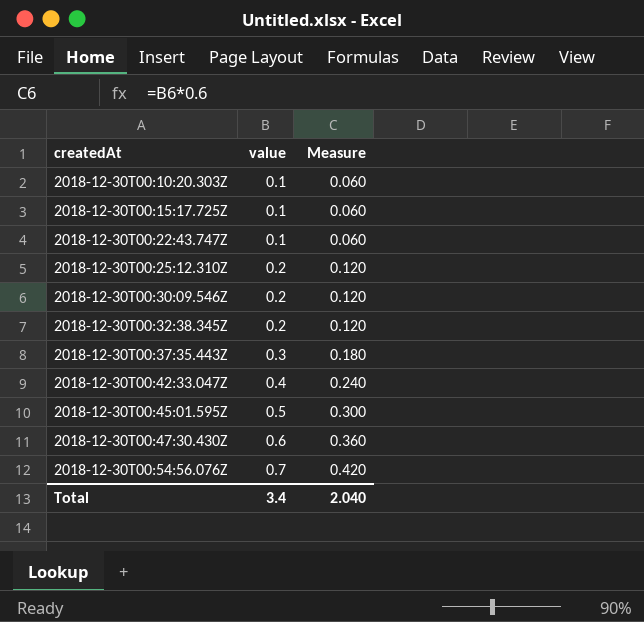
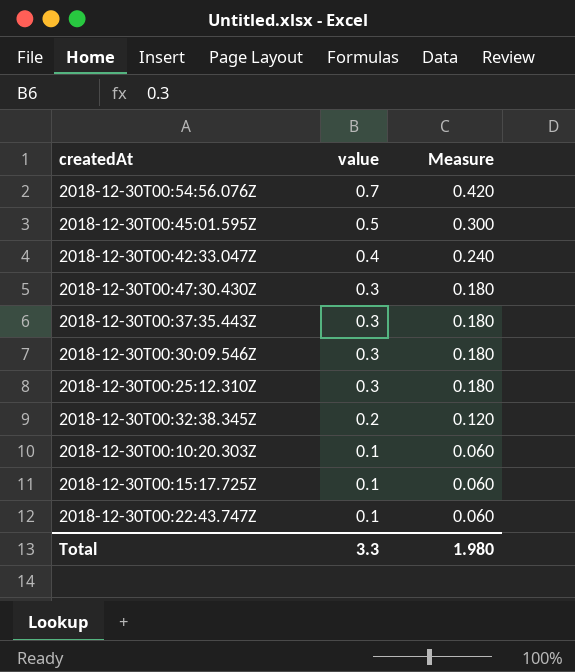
row order: createdAt ascending -> value descending
2018-12-30T00:47:30.430Z | value: 0.6 -> 0.3
2018-12-30T00:47:30.430Z | Measure: 0.360 -> 0.180
2018-12-30T00:30:09.546Z | value: 0.2 -> 0.3
2018-12-30T00:30:09.546Z | Measure: 0.120 -> 0.180
2018-12-30T00:25:12.310Z | value: 0.2 -> 0.3
2018-12-30T00:25:12.310Z | Measure: 0.120 -> 0.180
Total | value: 3.4 -> 3.3
Total | Measure: 2.040 -> 1.980

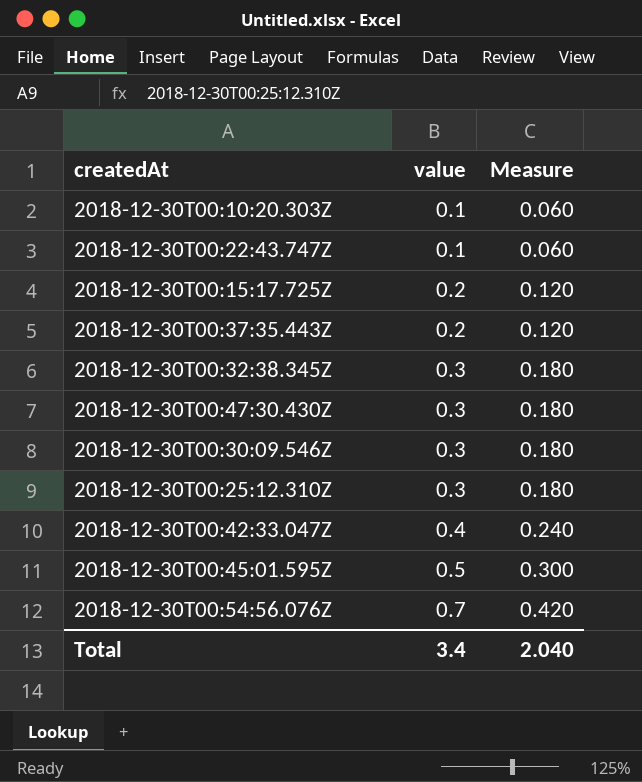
row order: value descending -> value ascending
2018-12-30T00:15:17.725Z | value: 0.1 -> 0.2
2018-12-30T00:15:17.725Z | Measure: 0.060 -> 0.120
2018-12-30T00:37:35.443Z | value: 0.3 -> 0.2
2018-12-30T00:37:35.443Z | Measure: 0.180 -> 0.120
2018-12-30T00:32:38.345Z | value: 0.2 -> 0.3
2018-12-30T00:32:38.345Z | Measure: 0.120 -> 0.180
Total | value: 3.3 -> 3.4
Total | Measure: 1.980 -> 2.040

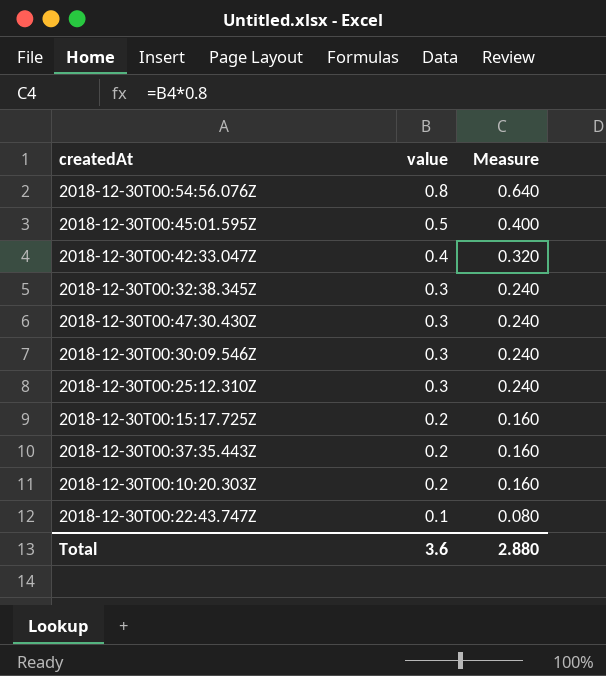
row order: value ascending -> value descending
column Measure | formula: [value] * 0.6 -> [value] * 0.8
2018-12-30T00:54:56.076Z | value: 0.7 -> 0.8
2018-12-30T00:10:20.303Z | value: 0.1 -> 0.2
Total | value: 3.4 -> 3.6
Total | Measure: 2.040 -> 2.880

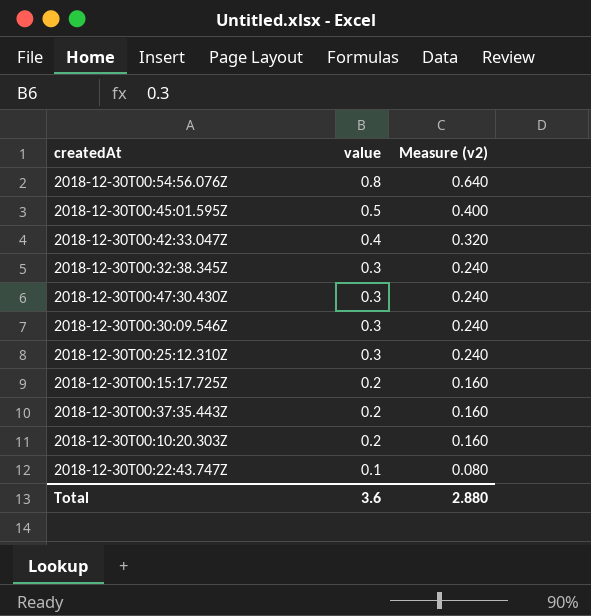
column name: Measure -> Measure (v2)

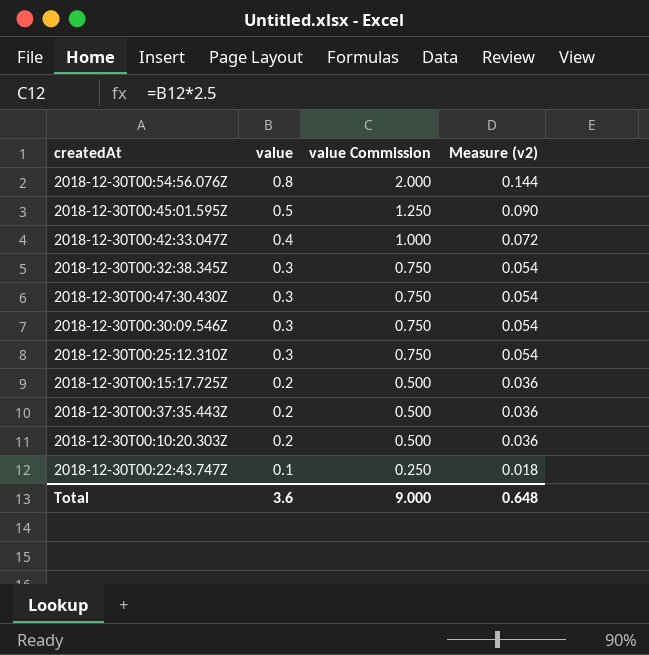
column value Commission | formula: none -> [value] * 2.5
column Measure (v2) | formula: [value] * 0.8 -> [value] * 0.18
Total | Measure (v2): 2.880 -> 0.648

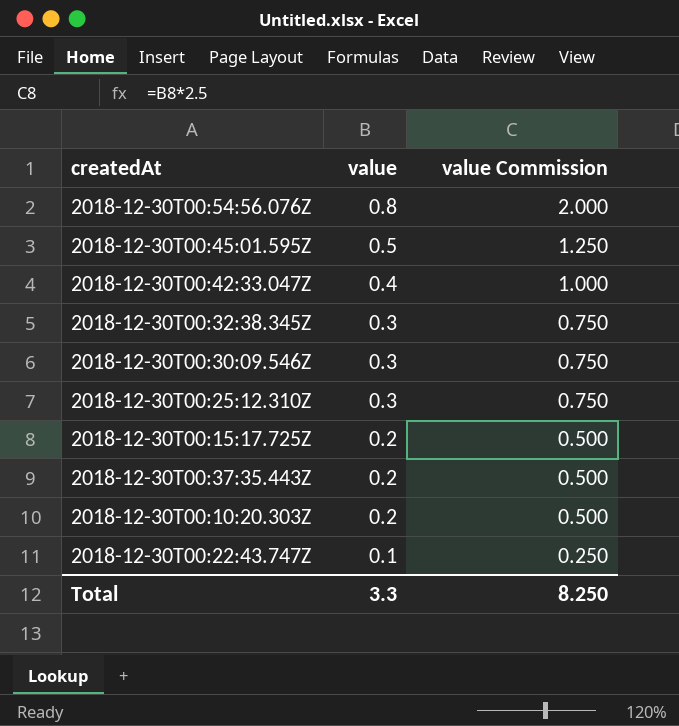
column Measure (v2) | formula: [value] * 0.18 -> none
row 2018-12-30T00:47:30.430Z: 0.3 | 0.750 | 0.054 -> none
Total | value: 3.6 -> 3.3
Total | value Commission: 9.000 -> 8.250

